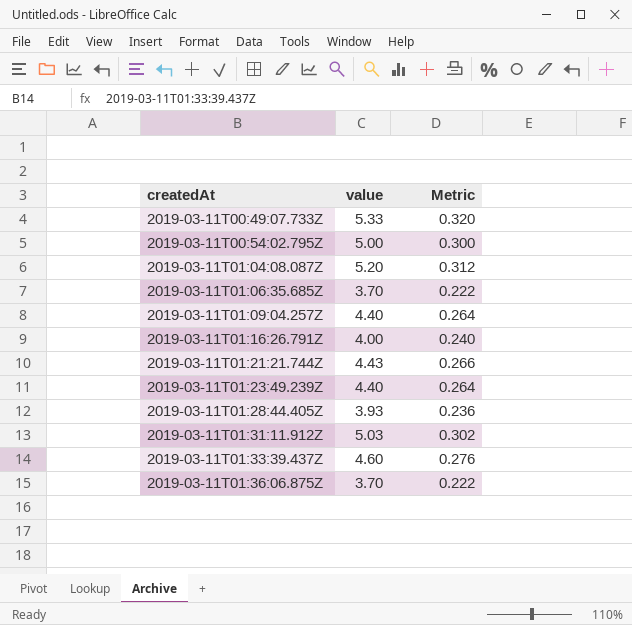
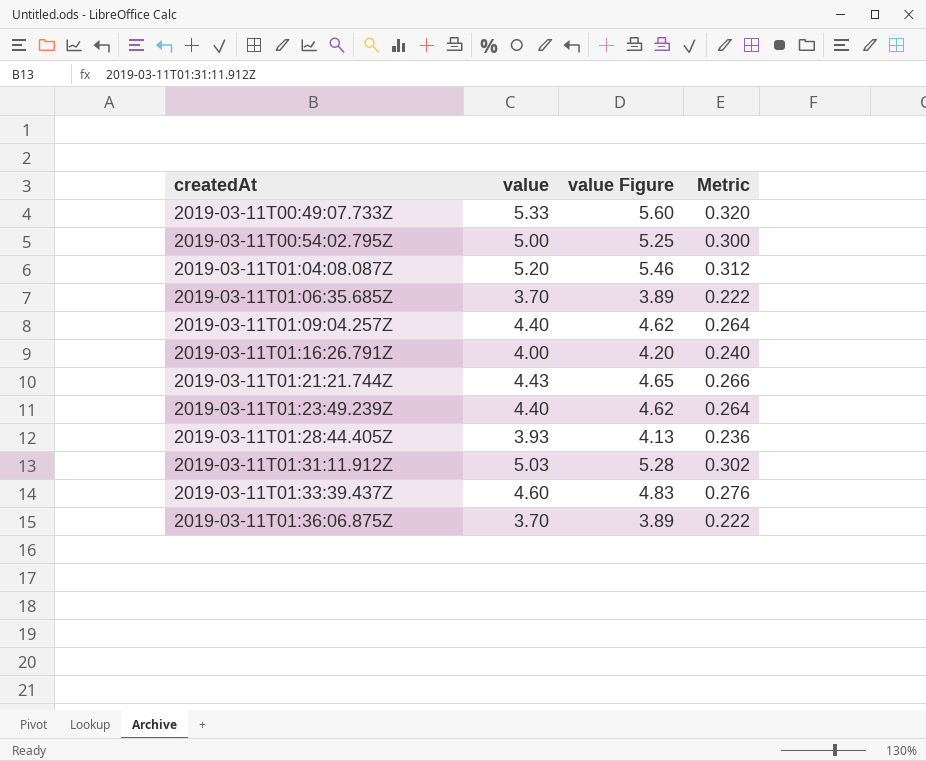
column value Figure | formula: none -> [value] * 1.05

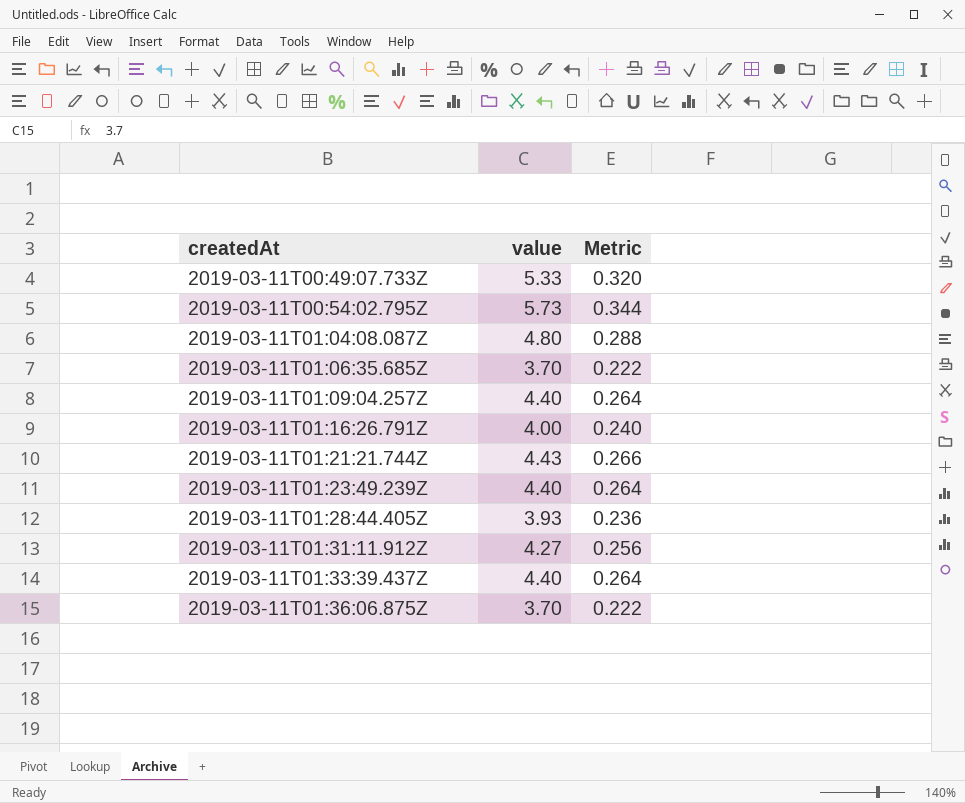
column value Figure | formula: [value] * 1.05 -> none
2019-03-11T00:54:02.795Z | value: 5.00 -> 5.73
2019-03-11T00:54:02.795Z | Metric: 0.300 -> 0.344
2019-03-11T01:04:08.087Z | value: 5.20 -> 4.80
2019-03-11T01:04:08.087Z | Metric: 0.312 -> 0.288
2019-03-11T01:31:11.912Z | value: 5.03 -> 4.27
2019-03-11T01:31:11.912Z | Metric: 0.302 -> 0.256
2019-03-11T01:33:39.437Z | value: 4.60 -> 4.40
2019-03-11T01:33:39.437Z | Metric: 0.276 -> 0.264

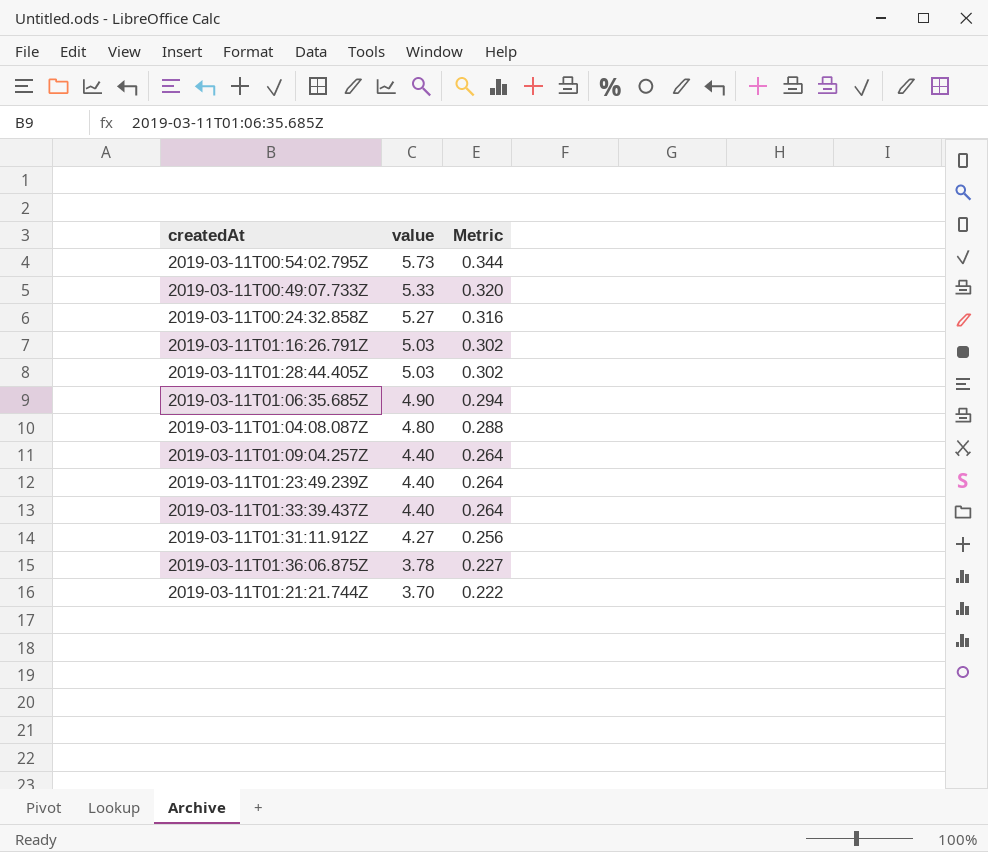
row order: createdAt ascending -> value descending
row 2019-03-11T00:24:32.858Z: none -> 5.27 | 0.316
2019-03-11T01:16:26.791Z | value: 4.00 -> 5.03
2019-03-11T01:16:26.791Z | Metric: 0.240 -> 0.302
2019-03-11T01:28:44.405Z | value: 3.93 -> 5.03
2019-03-11T01:28:44.405Z | Metric: 0.236 -> 0.302
2019-03-11T01:06:35.685Z | value: 3.70 -> 4.90
2019-03-11T01:06:35.685Z | Metric: 0.222 -> 0.294
2019-03-11T01:36:06.875Z | value: 3.70 -> 3.78
2019-03-11T01:36:06.875Z | Metric: 0.222 -> 0.227
2019-03-11T01:21:21.744Z | value: 4.43 -> 3.70
2019-03-11T01:21:21.744Z | Metric: 0.266 -> 0.222

